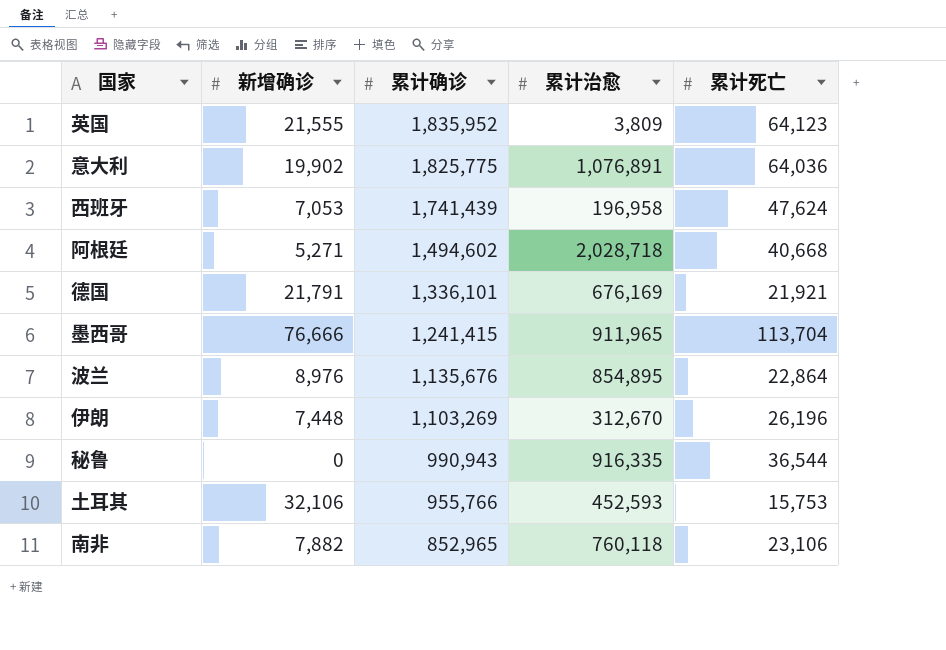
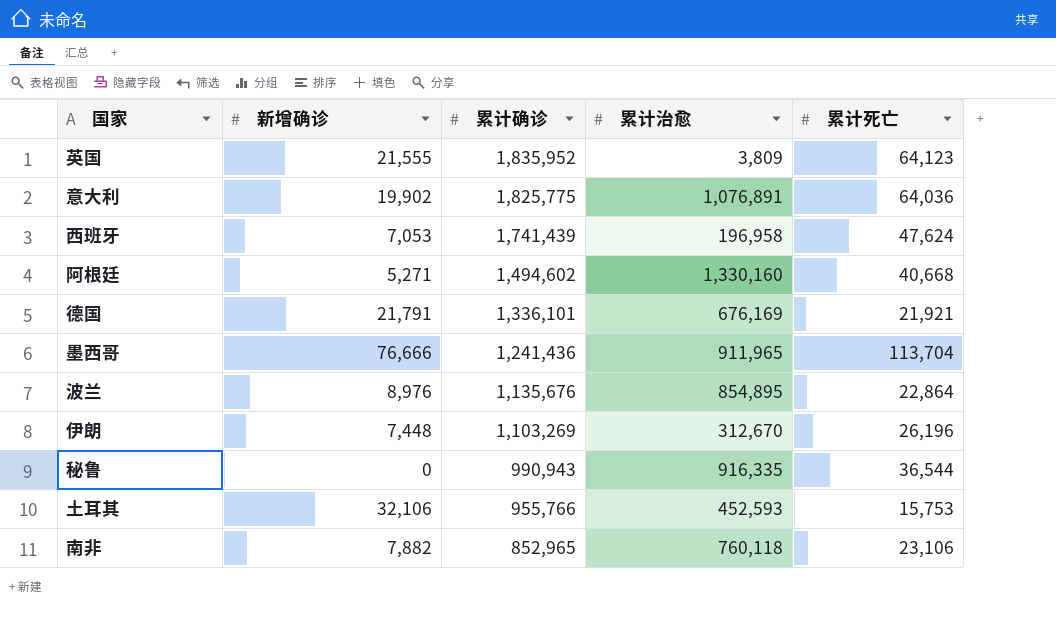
阿根廷 | 累计治愈: 2,028,718 -> 1,330,160
墨西哥 | 累计确诊: 1,241,415 -> 1,241,436

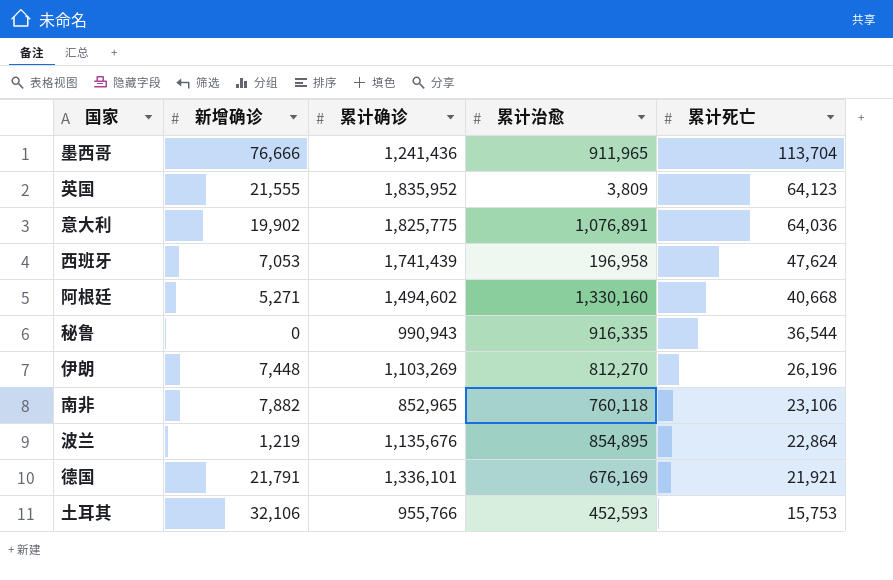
row order: 累计确诊 descending -> 累计死亡 descending
伊朗 | 累计治愈: 312,670 -> 812,270
波兰 | 新增确诊: 8,976 -> 1,219

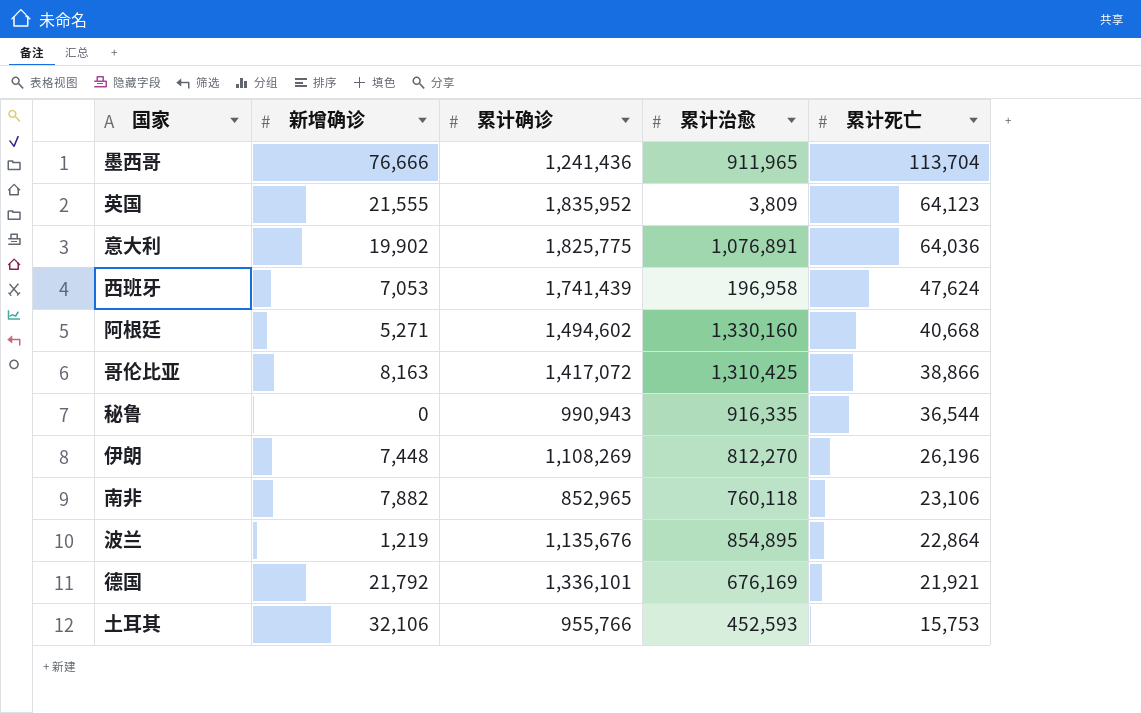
row 哥伦比亚: none -> 8,163 | 1,417,072 | 1,310,425 | 38,866
伊朗 | 累计确诊: 1,103,269 -> 1,108,269
德国 | 新增确诊: 21,791 -> 21,792

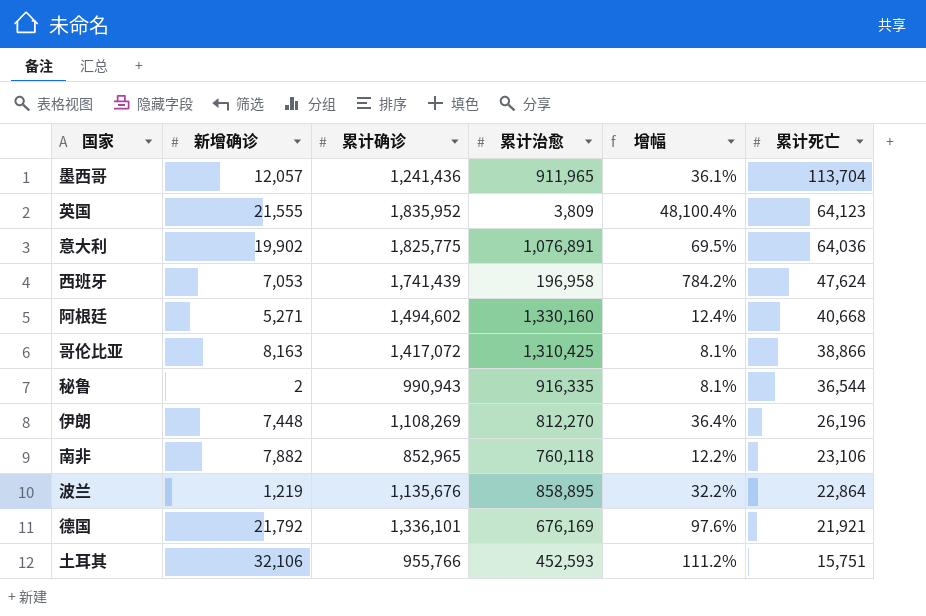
column 增幅 | formula: none -> ([累计确诊] - [累计治愈]) / [累计治愈]
墨西哥 | 新增确诊: 76,666 -> 12,057
秘鲁 | 新增确诊: 0 -> 2
波兰 | 累计治愈: 854,895 -> 858,895
土耳其 | 累计死亡: 15,753 -> 15,751

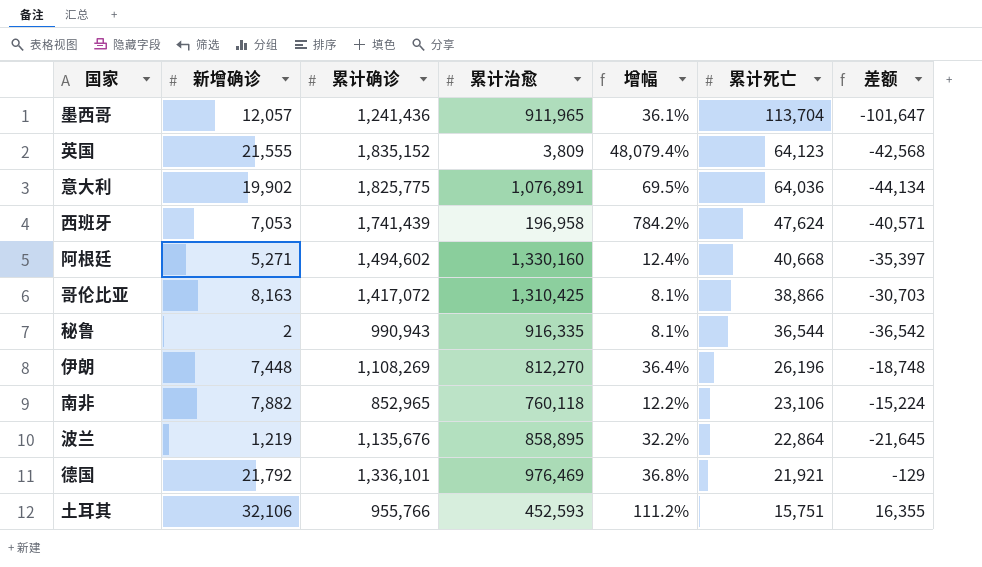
column 差额 | formula: none -> [新增确诊] - [累计死亡]
英国 | 累计确诊: 1,835,952 -> 1,835,152
英国 | 增幅: 48,100.4% -> 48,079.4%
德国 | 累计治愈: 676,169 -> 976,469
德国 | 增幅: 97.6% -> 36.8%

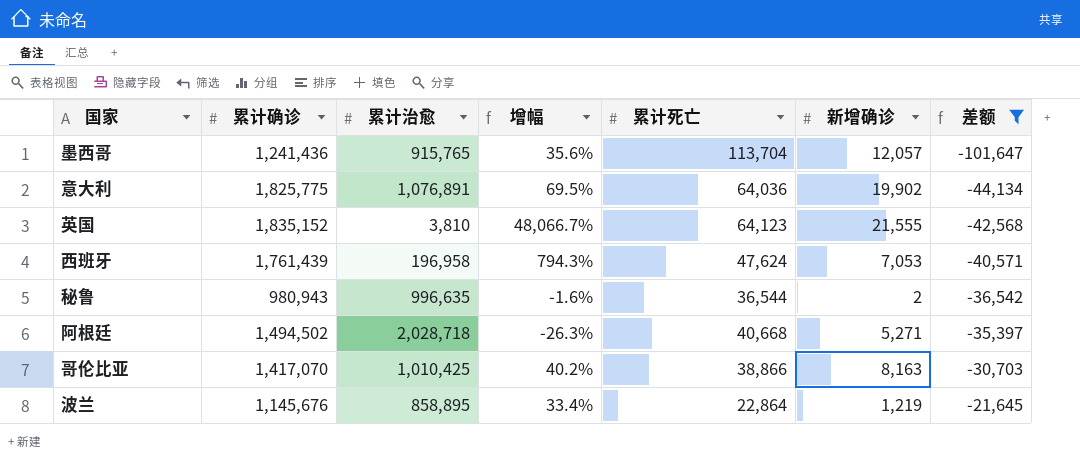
filter: none -> 差额 <= -21,645
row order: 累计死亡 descending -> 差额 ascending
column 新增确诊 | position: 2 -> 6
墨西哥 | 累计治愈: 911,965 -> 915,765
墨西哥 | 增幅: 36.1% -> 35.6%
英国 | 累计治愈: 3,809 -> 3,810
英国 | 增幅: 48,079.4% -> 48,066.7%
西班牙 | 累计确诊: 1,741,439 -> 1,761,439
西班牙 | 增幅: 784.2% -> 794.3%
秘鲁 | 累计确诊: 990,943 -> 980,943
秘鲁 | 累计治愈: 916,335 -> 996,635
秘鲁 | 增幅: 8.1% -> -1.6%
阿根廷 | 累计确诊: 1,494,602 -> 1,494,502
阿根廷 | 累计治愈: 1,330,160 -> 2,028,718
阿根廷 | 增幅: 12.4% -> -26.3%
哥伦比亚 | 累计确诊: 1,417,072 -> 1,417,070
哥伦比亚 | 累计治愈: 1,310,425 -> 1,010,425
哥伦比亚 | 增幅: 8.1% -> 40.2%
波兰 | 累计确诊: 1,135,676 -> 1,145,676
波兰 | 增幅: 32.2% -> 33.4%

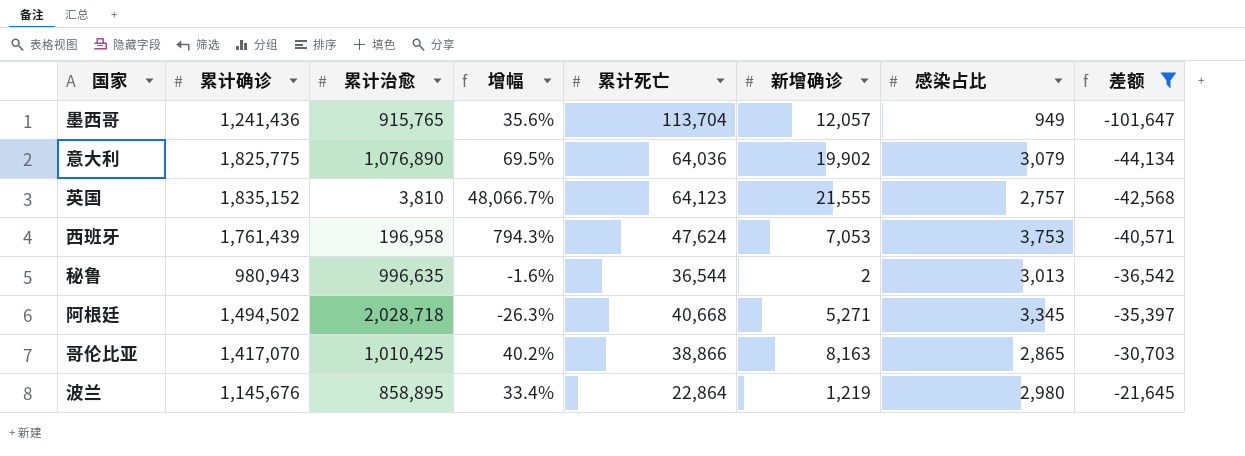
column 感染占比 | position: none -> 7
意大利 | 累计治愈: 1,076,891 -> 1,076,890

